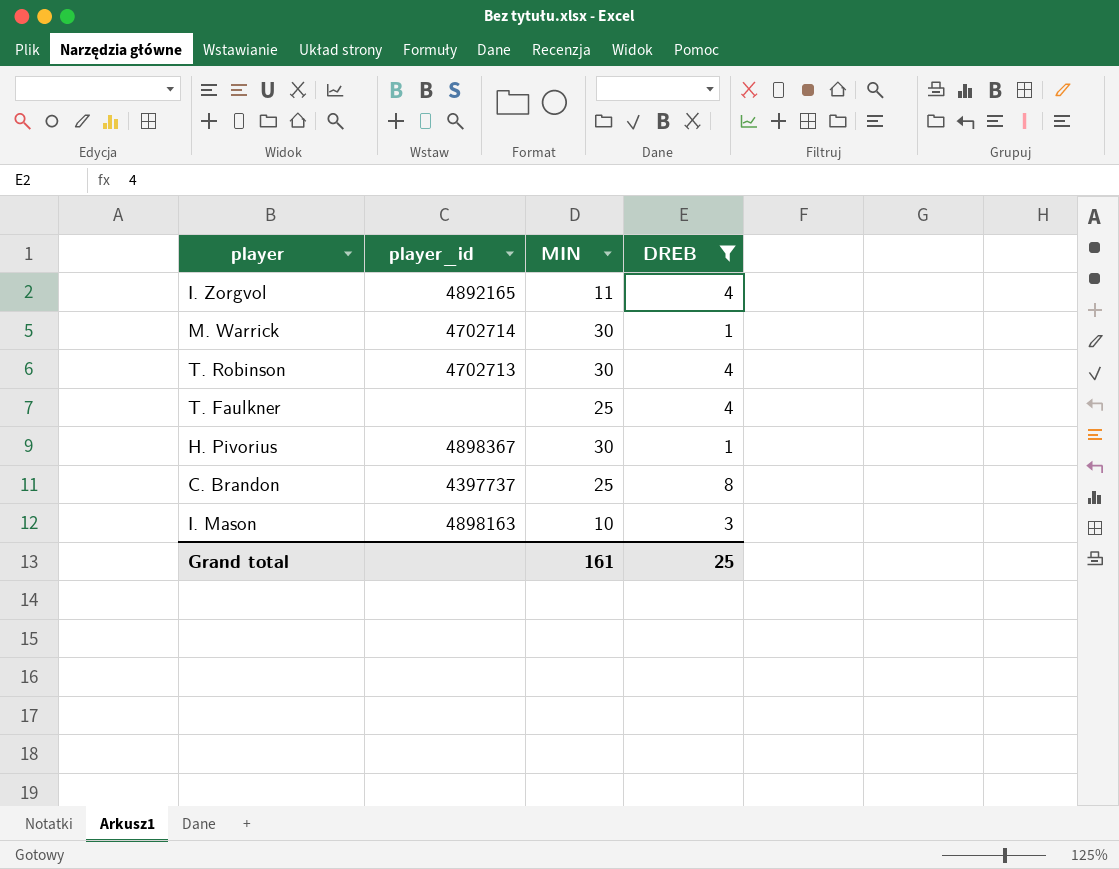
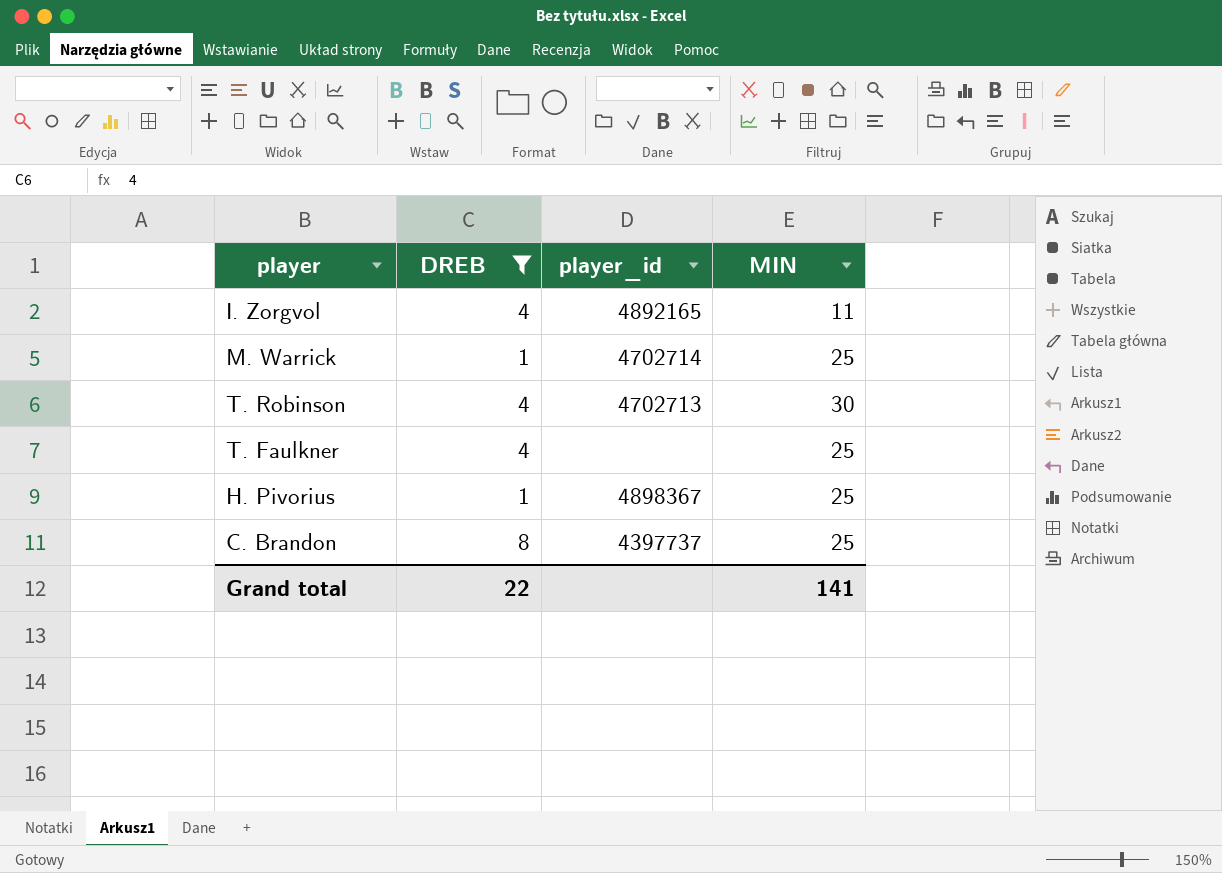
column DREB | position: 4 -> 2
row I. Mason: 4898163 | 10 | 3 -> none
M. Warrick | MIN: 30 -> 25
H. Pivorius | MIN: 30 -> 25
Grand total | DREB: 25 -> 22
Grand total | MIN: 161 -> 141

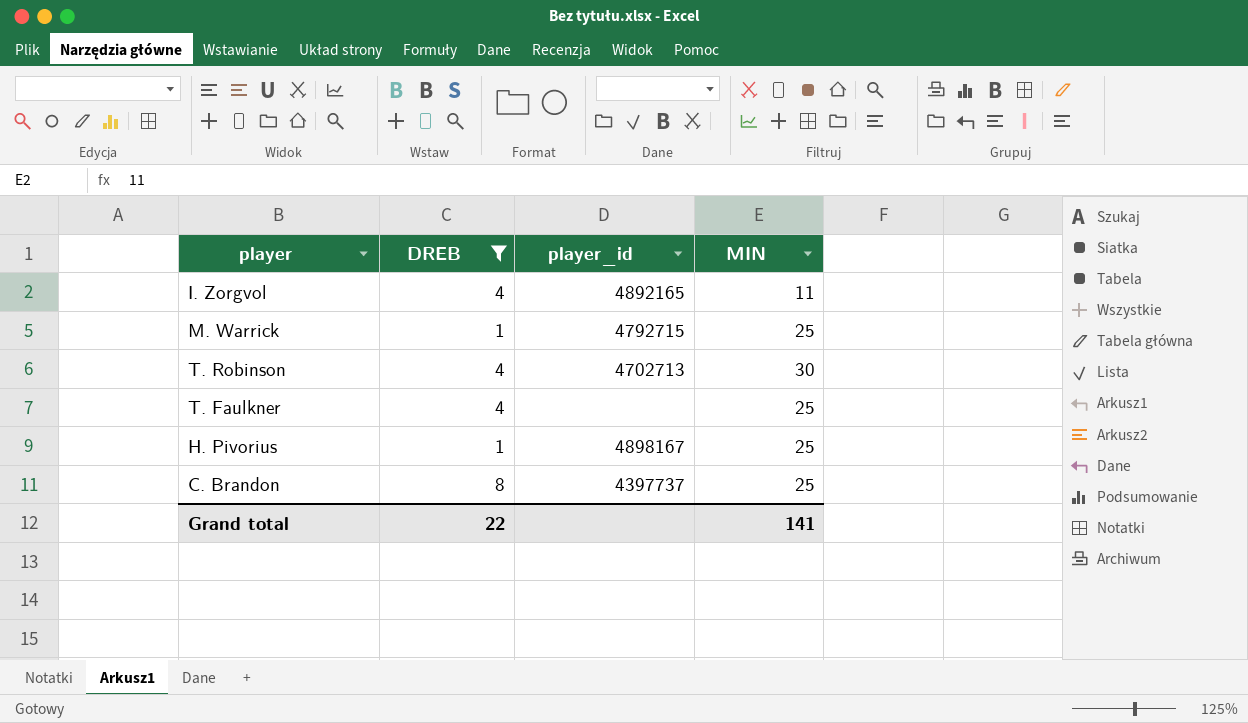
M. Warrick | player_id: 4702714 -> 4792715
H. Pivorius | player_id: 4898367 -> 4898167

